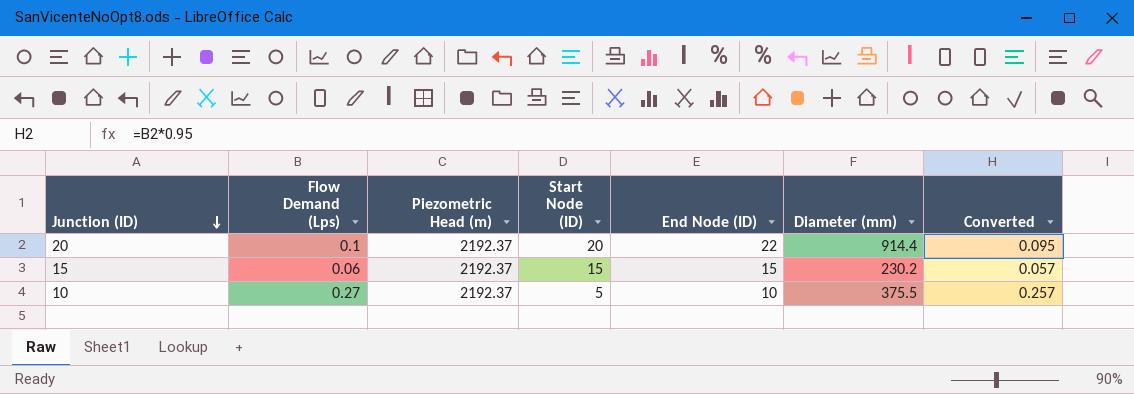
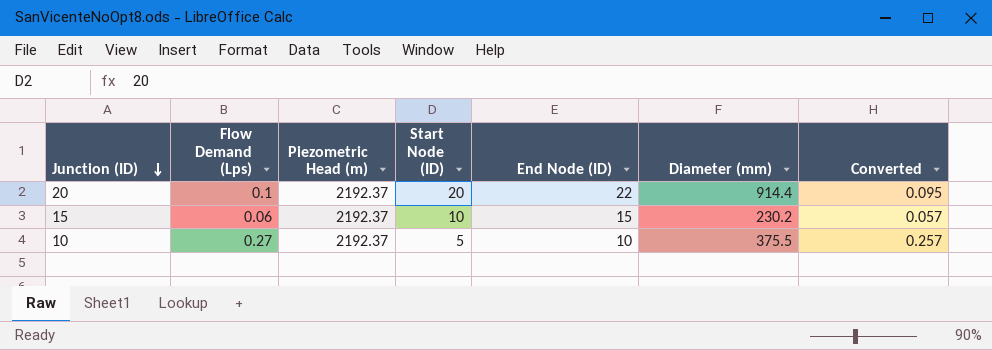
15 | Start Node (ID): 15 -> 10

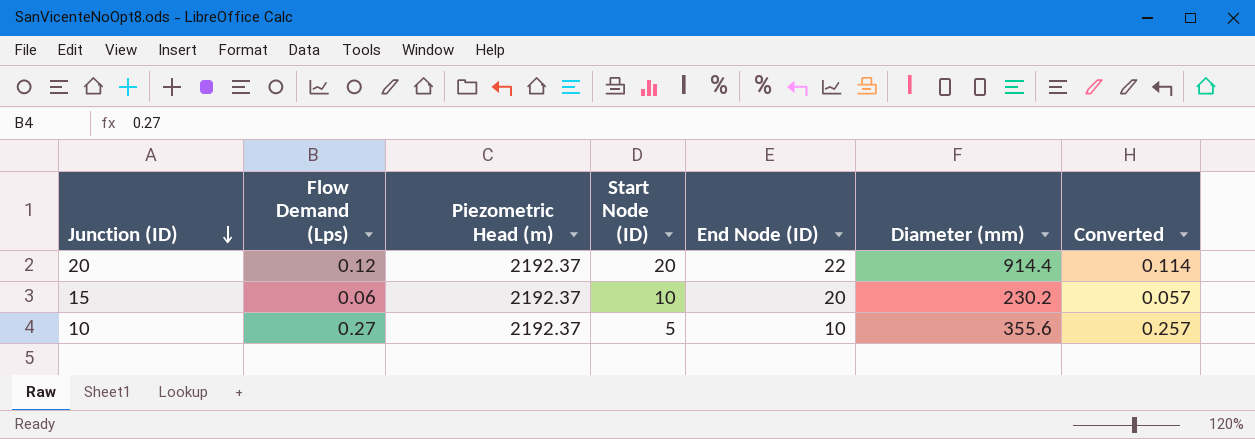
20 | Flow Demand (Lps): 0.1 -> 0.12
20 | Converted: 0.095 -> 0.114
15 | End Node (ID): 15 -> 20
10 | Diameter (mm): 375.5 -> 355.6

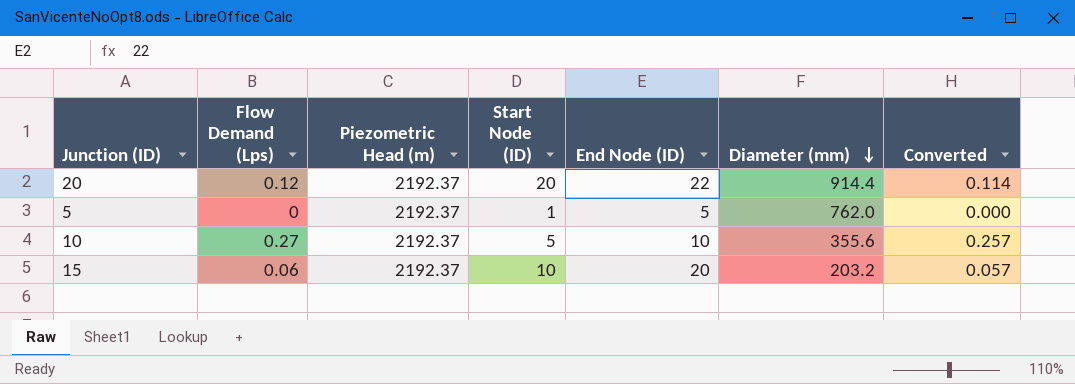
row order: Junction (ID) descending -> Diameter (mm) descending
row 5: none -> 0 | 2192.37 | 1 | 5 | 762.0 | 0.000
15 | Diameter (mm): 230.2 -> 203.2

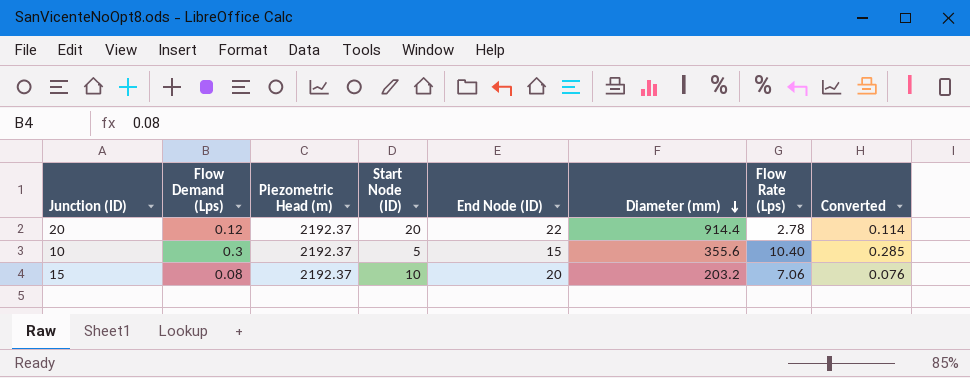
column Flow Rate (Lps) | position: none -> 7
row 5: 0 | 2192.37 | 1 | 5 | 762.0 | 0.000 -> none
10 | Flow Demand (Lps): 0.27 -> 0.3
10 | End Node (ID): 10 -> 15
10 | Converted: 0.257 -> 0.285
15 | Flow Demand (Lps): 0.06 -> 0.08
15 | Converted: 0.057 -> 0.076

